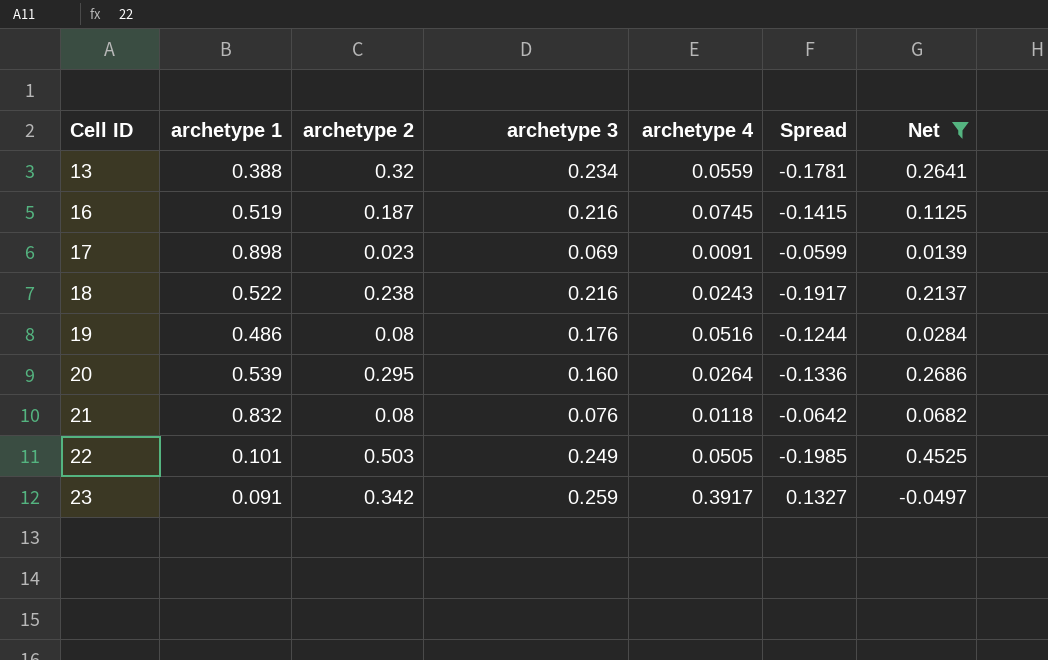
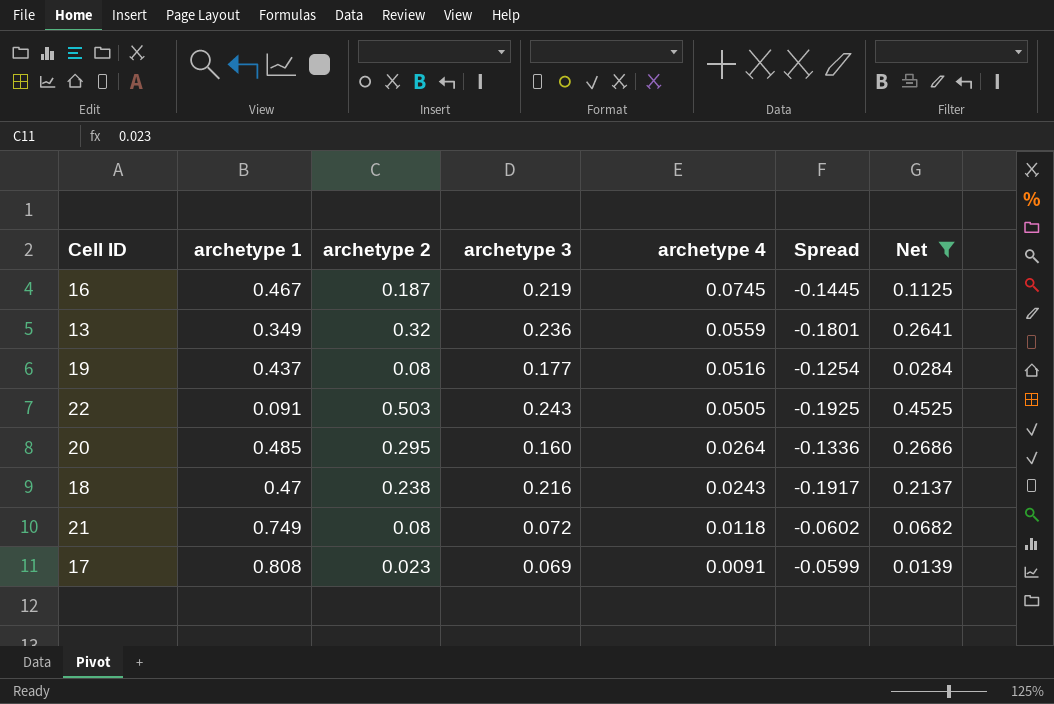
row order: Cell ID ascending -> archetype 4 descending
row 23: 0.091 | 0.342 | 0.259 | 0.3917 | 0.1327 | -0.0497 -> none
16 | archetype 1: 0.519 -> 0.467
16 | archetype 3: 0.216 -> 0.219
16 | Spread: -0.1415 -> -0.1445
13 | archetype 1: 0.388 -> 0.349
13 | archetype 3: 0.234 -> 0.236
13 | Spread: -0.1781 -> -0.1801
19 | archetype 1: 0.486 -> 0.437
19 | archetype 3: 0.176 -> 0.177
19 | Spread: -0.1244 -> -0.1254
22 | archetype 1: 0.101 -> 0.091
22 | archetype 3: 0.249 -> 0.243
22 | Spread: -0.1985 -> -0.1925
20 | archetype 1: 0.539 -> 0.485
18 | archetype 1: 0.522 -> 0.47
21 | archetype 1: 0.832 -> 0.749
21 | archetype 3: 0.076 -> 0.072
21 | Spread: -0.0642 -> -0.0602
17 | archetype 1: 0.898 -> 0.808

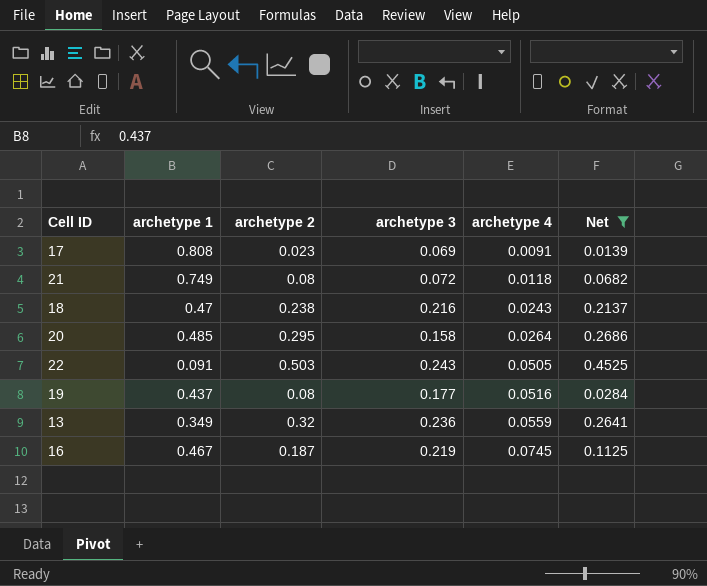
row order: archetype 4 descending -> archetype 4 ascending
column Spread | formula: [archetype 4] - [archetype 3] -> none
20 | archetype 3: 0.160 -> 0.158

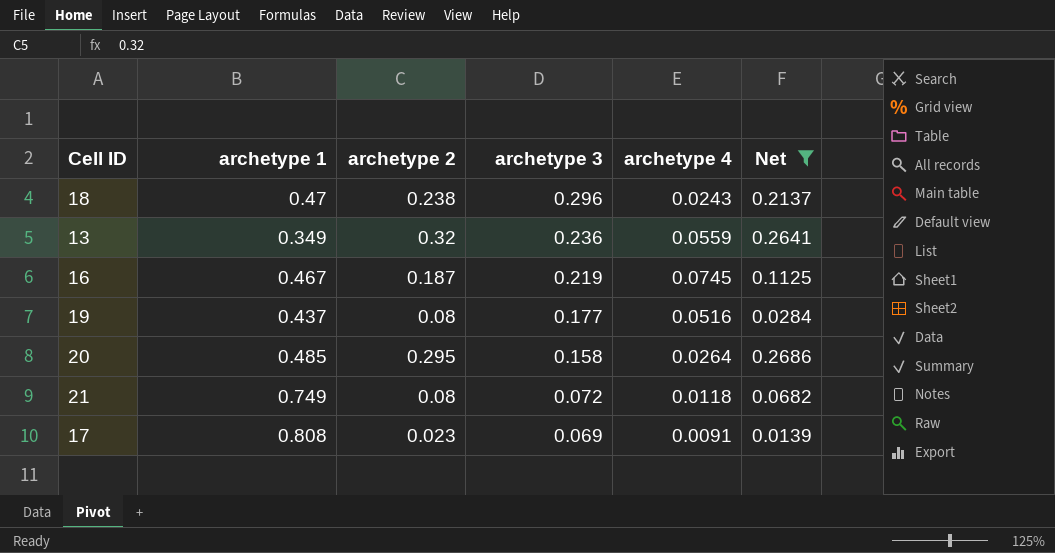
row order: archetype 4 ascending -> archetype 3 descending
row 22: 0.091 | 0.503 | 0.243 | 0.0505 | 0.4525 -> none
18 | archetype 3: 0.216 -> 0.296

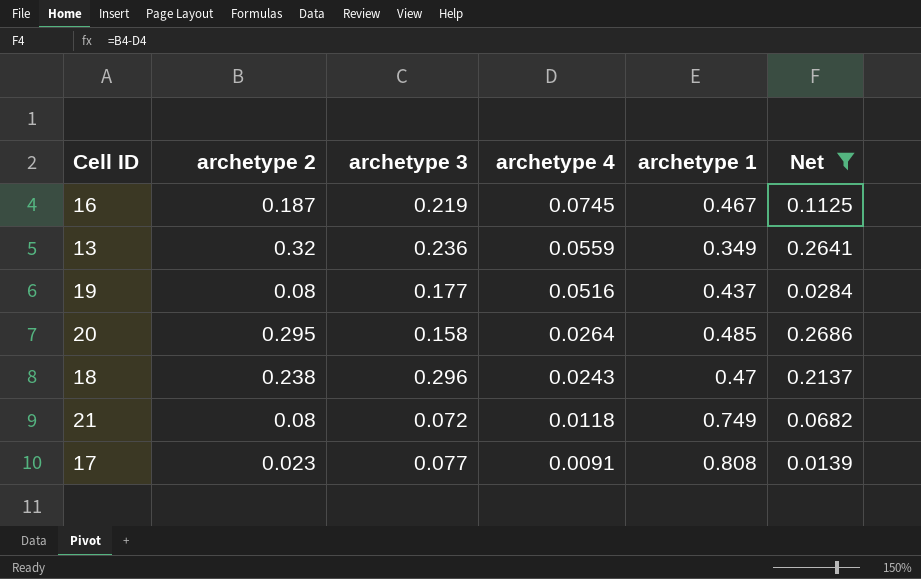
row order: archetype 3 descending -> archetype 4 descending
column archetype 1 | position: 2 -> 5
17 | archetype 3: 0.069 -> 0.077

